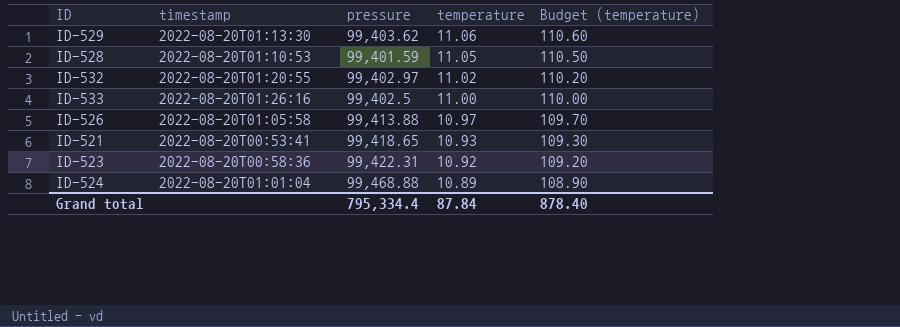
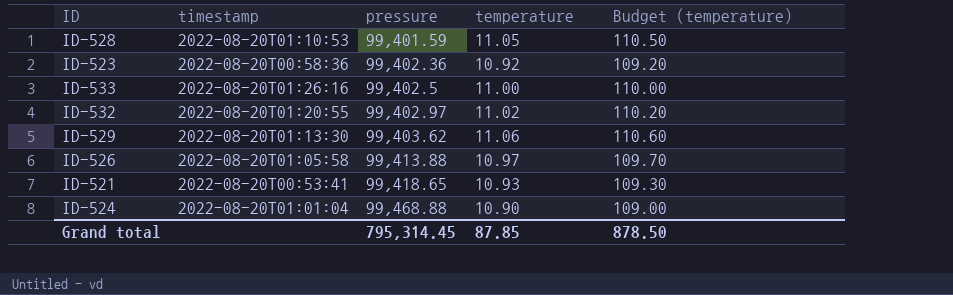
row order: temperature descending -> pressure ascending
ID-523 | pressure: 99,422.31 -> 99,402.36
ID-524 | temperature: 10.89 -> 10.90
ID-524 | Budget (temperature): 108.90 -> 109.00
Grand total | pressure: 795,334.4 -> 795,314.45
Grand total | temperature: 87.84 -> 87.85
Grand total | Budget (temperature): 878.40 -> 878.50

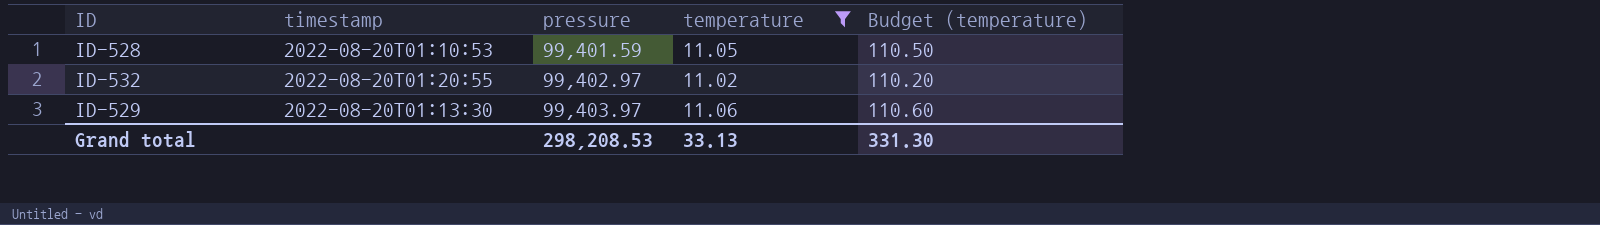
filter: none -> temperature >= 11.02
ID-529 | pressure: 99,403.62 -> 99,403.97
Grand total | pressure: 795,314.45 -> 298,208.53
Grand total | temperature: 87.85 -> 33.13
Grand total | Budget (temperature): 878.50 -> 331.30

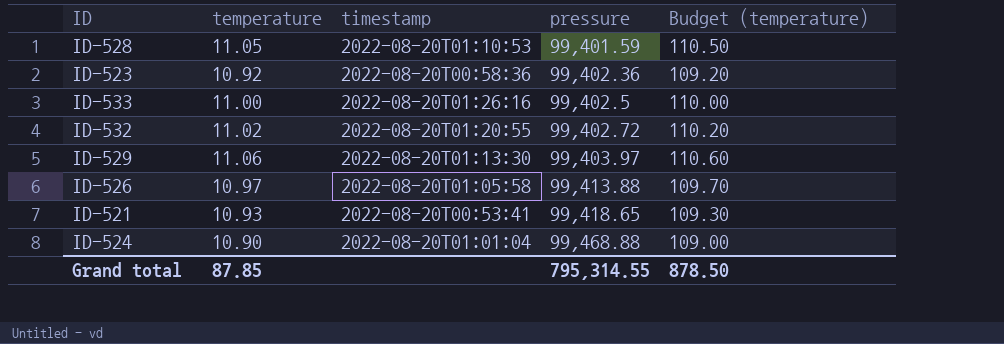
filter: temperature >= 11.02 -> none
column temperature | position: 4 -> 2
ID-532 | pressure: 99,402.97 -> 99,402.72
Grand total | temperature: 33.13 -> 87.85
Grand total | pressure: 298,208.53 -> 795,314.55
Grand total | Budget (temperature): 331.30 -> 878.50

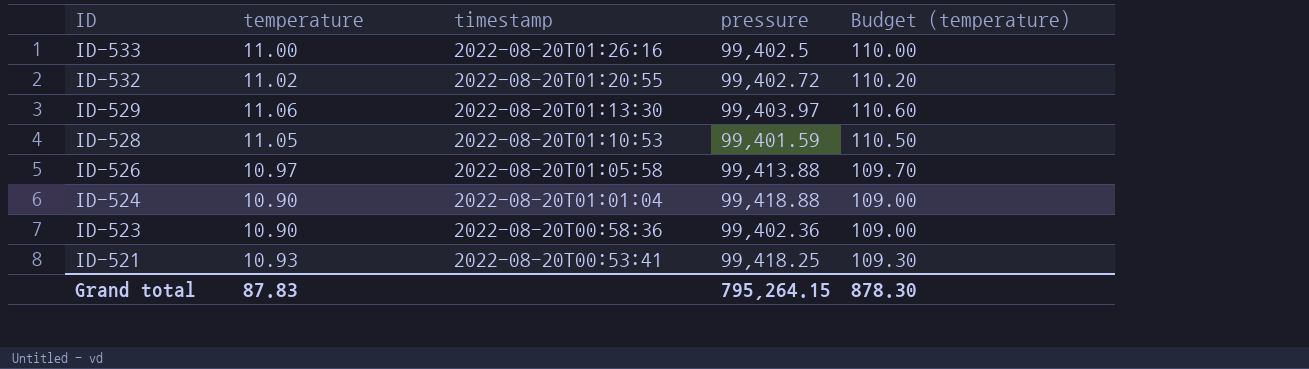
row order: pressure ascending -> ID descending
ID-524 | pressure: 99,468.88 -> 99,418.88
ID-523 | temperature: 10.92 -> 10.90
ID-523 | Budget (temperature): 109.20 -> 109.00
ID-521 | pressure: 99,418.65 -> 99,418.25
Grand total | temperature: 87.85 -> 87.83
Grand total | pressure: 795,314.55 -> 795,264.15
Grand total | Budget (temperature): 878.50 -> 878.30

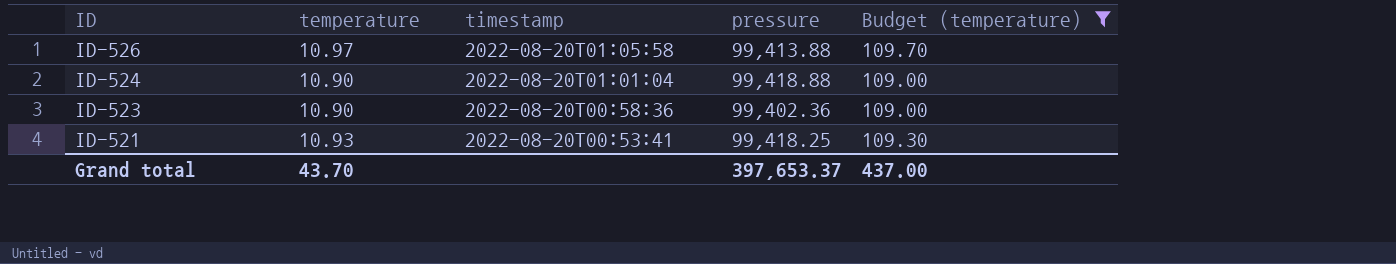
filter: none -> Budget (temperature) <= 109.70
Grand total | temperature: 87.83 -> 43.70
Grand total | pressure: 795,264.15 -> 397,653.37
Grand total | Budget (temperature): 878.30 -> 437.00

